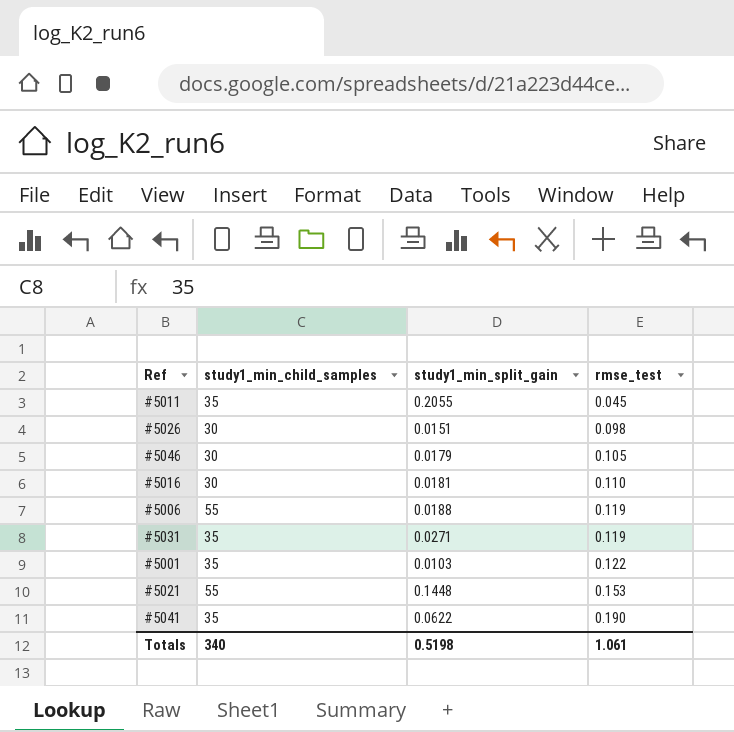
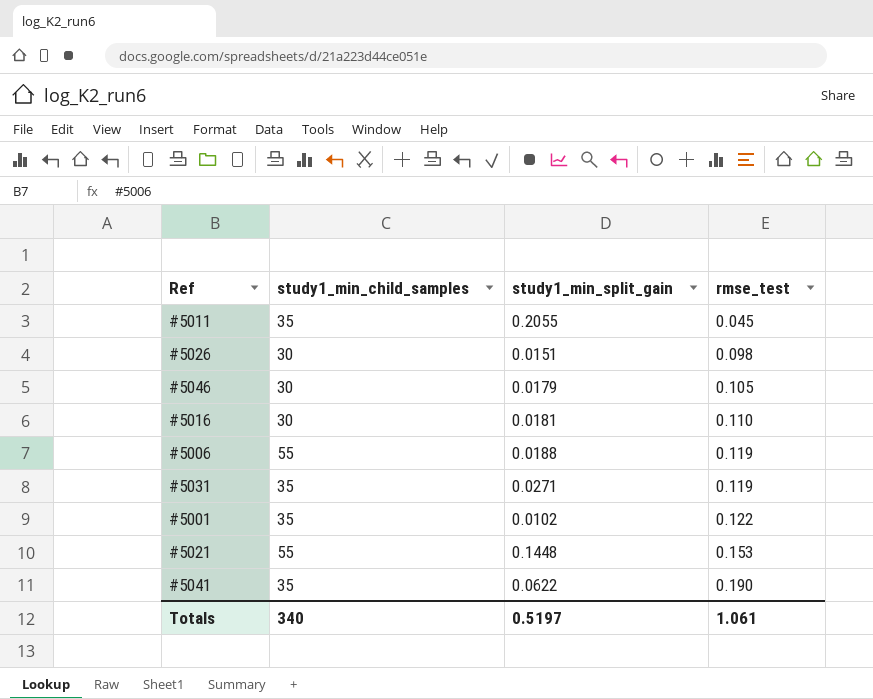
#5001 | study1_min_split_gain: 0.0103 -> 0.0102
Totals | study1_min_split_gain: 0.5198 -> 0.5197

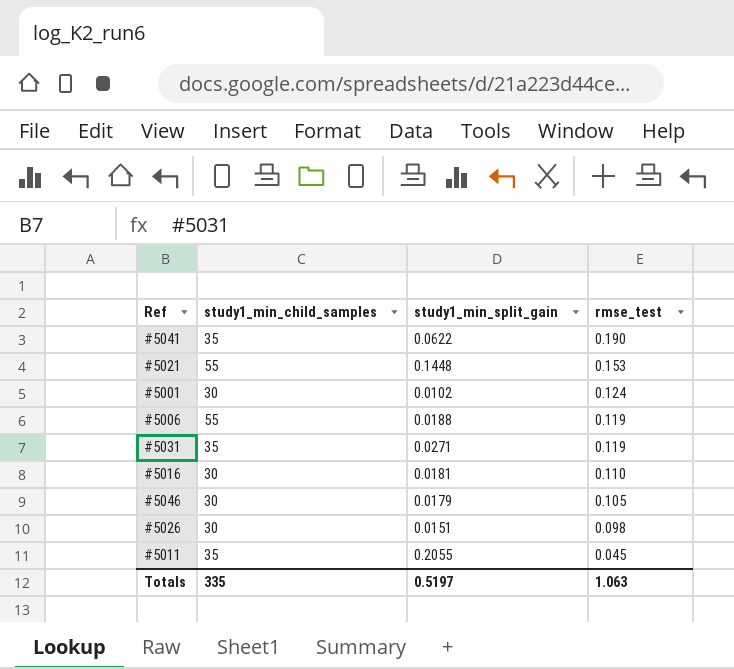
row order: rmse_test ascending -> rmse_test descending
#5001 | study1_min_child_samples: 35 -> 30
#5001 | rmse_test: 0.122 -> 0.124
Totals | study1_min_child_samples: 340 -> 335
Totals | rmse_test: 1.061 -> 1.063

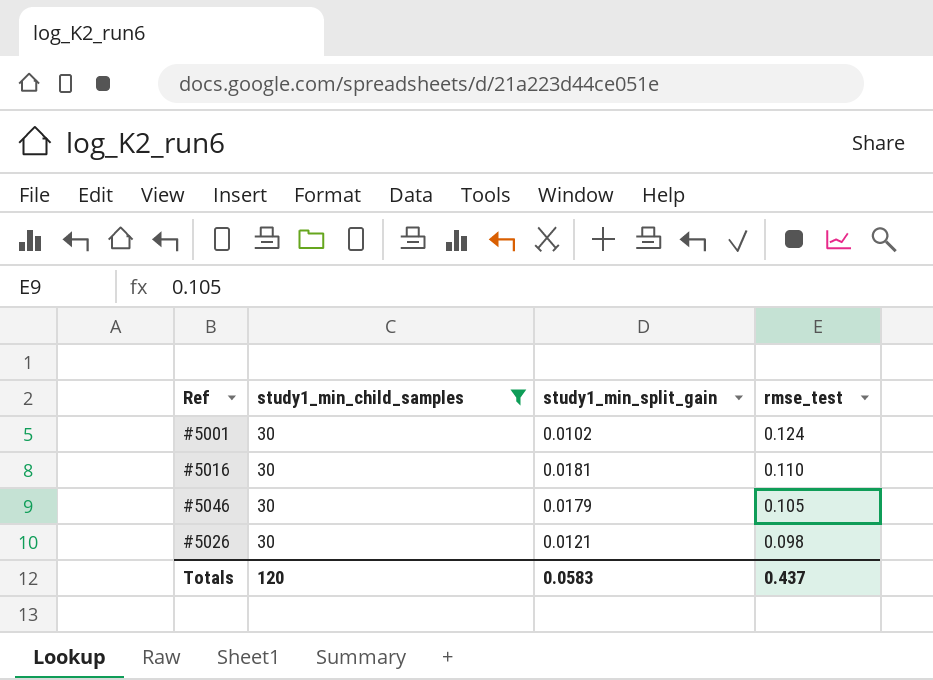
filter: none -> study1_min_child_samples = 30
#5026 | study1_min_split_gain: 0.0151 -> 0.0121
Totals | study1_min_child_samples: 335 -> 120
Totals | study1_min_split_gain: 0.5197 -> 0.0583
Totals | rmse_test: 1.063 -> 0.437

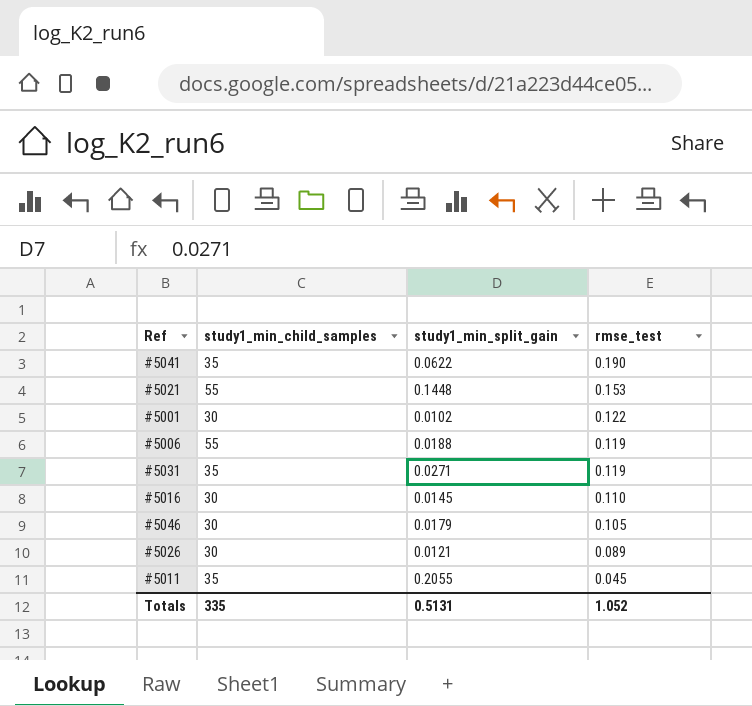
filter: study1_min_child_samples = 30 -> none
#5001 | rmse_test: 0.124 -> 0.122
#5016 | study1_min_split_gain: 0.0181 -> 0.0145
#5026 | rmse_test: 0.098 -> 0.089
Totals | study1_min_child_samples: 120 -> 335
Totals | study1_min_split_gain: 0.0583 -> 0.5131
Totals | rmse_test: 0.437 -> 1.052

